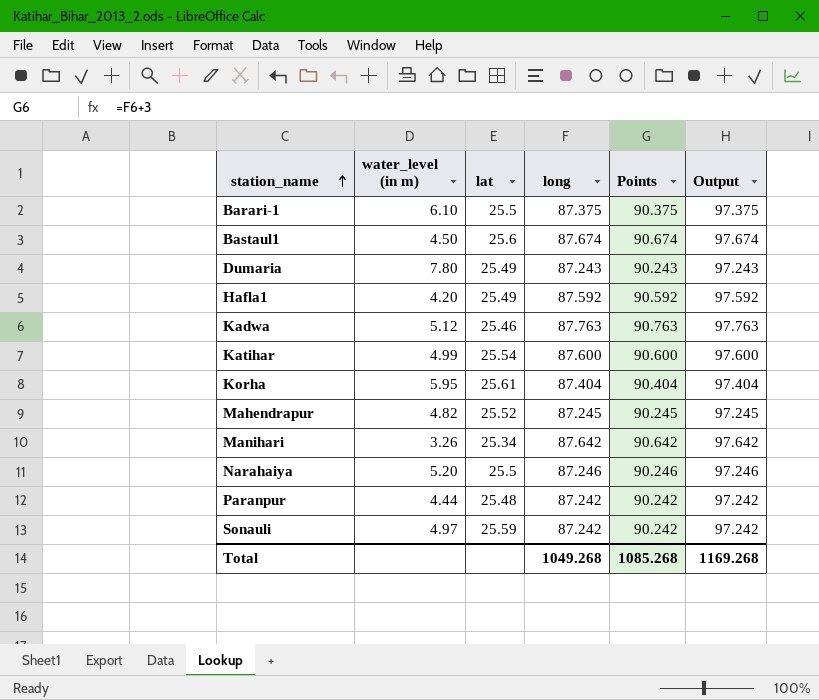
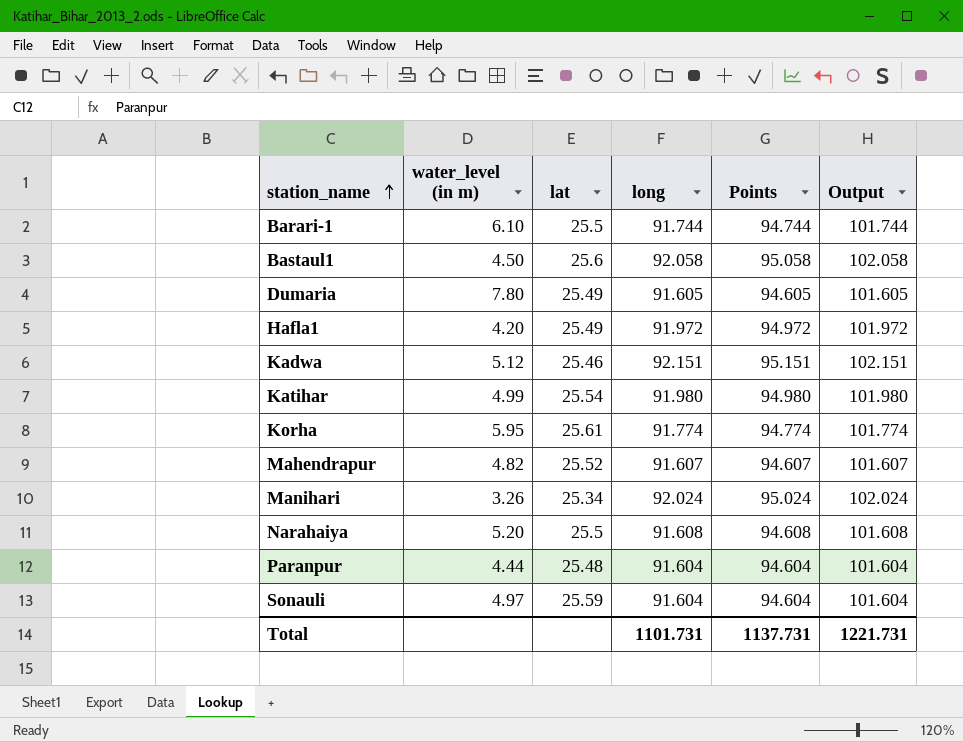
Barari-1 | long: 87.375 -> 91.744
Barari-1 | Points: 90.375 -> 94.744
Barari-1 | Output: 97.375 -> 101.744
Bastaul1 | long: 87.674 -> 92.058
Bastaul1 | Points: 90.674 -> 95.058
Bastaul1 | Output: 97.674 -> 102.058
Dumaria | long: 87.243 -> 91.605
Dumaria | Points: 90.243 -> 94.605
Dumaria | Output: 97.243 -> 101.605
Hafla1 | long: 87.592 -> 91.972
Hafla1 | Points: 90.592 -> 94.972
Hafla1 | Output: 97.592 -> 101.972
Kadwa | long: 87.763 -> 92.151
Kadwa | Points: 90.763 -> 95.151
Kadwa | Output: 97.763 -> 102.151
Katihar | long: 87.600 -> 91.980
Katihar | Points: 90.600 -> 94.980
Katihar | Output: 97.600 -> 101.980
Korha | long: 87.404 -> 91.774
Korha | Points: 90.404 -> 94.774
Korha | Output: 97.404 -> 101.774
Mahendrapur | long: 87.245 -> 91.607
Mahendrapur | Points: 90.245 -> 94.607
Mahendrapur | Output: 97.245 -> 101.607
Manihari | long: 87.642 -> 92.024
Manihari | Points: 90.642 -> 95.024
Manihari | Output: 97.642 -> 102.024
Narahaiya | long: 87.246 -> 91.608
Narahaiya | Points: 90.246 -> 94.608
Narahaiya | Output: 97.246 -> 101.608
Paranpur | long: 87.242 -> 91.604
Paranpur | Points: 90.242 -> 94.604
Paranpur | Output: 97.242 -> 101.604
Sonauli | long: 87.242 -> 91.604
Sonauli | Points: 90.242 -> 94.604
Sonauli | Output: 97.242 -> 101.604
Total | long: 1049.268 -> 1101.731
Total | Points: 1085.268 -> 1137.731
Total | Output: 1169.268 -> 1221.731

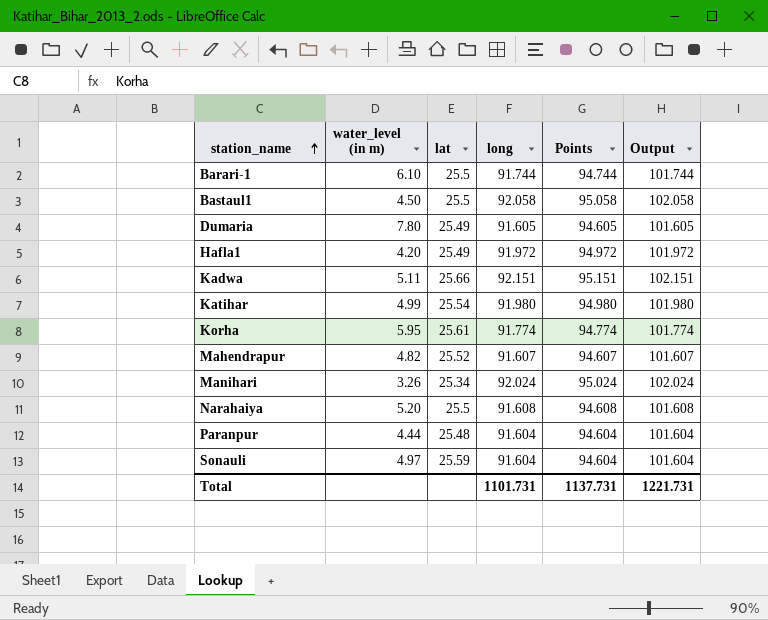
Bastaul1 | lat: 25.6 -> 25.5
Kadwa | water_level (in m): 5.12 -> 5.11
Kadwa | lat: 25.46 -> 25.66

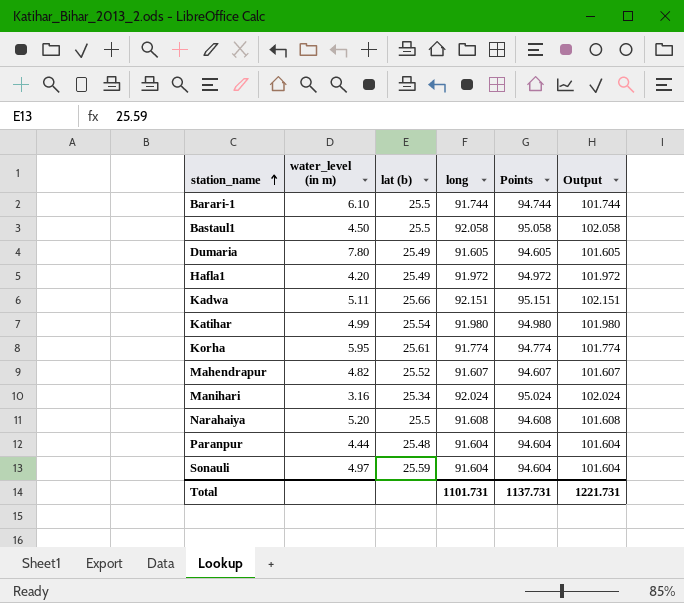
column name: lat -> lat (b)
Manihari | water_level (in m): 3.26 -> 3.16

